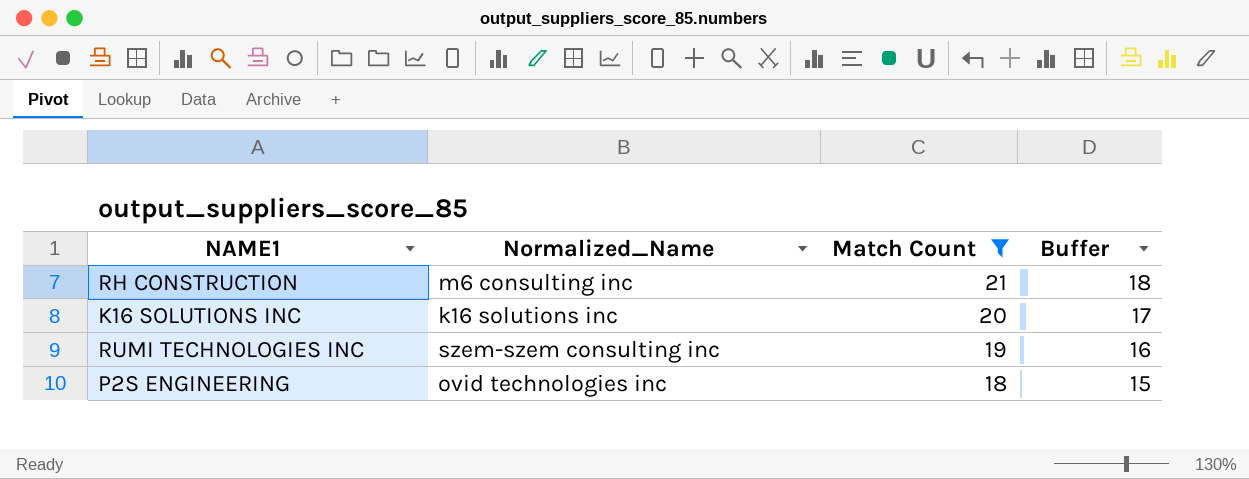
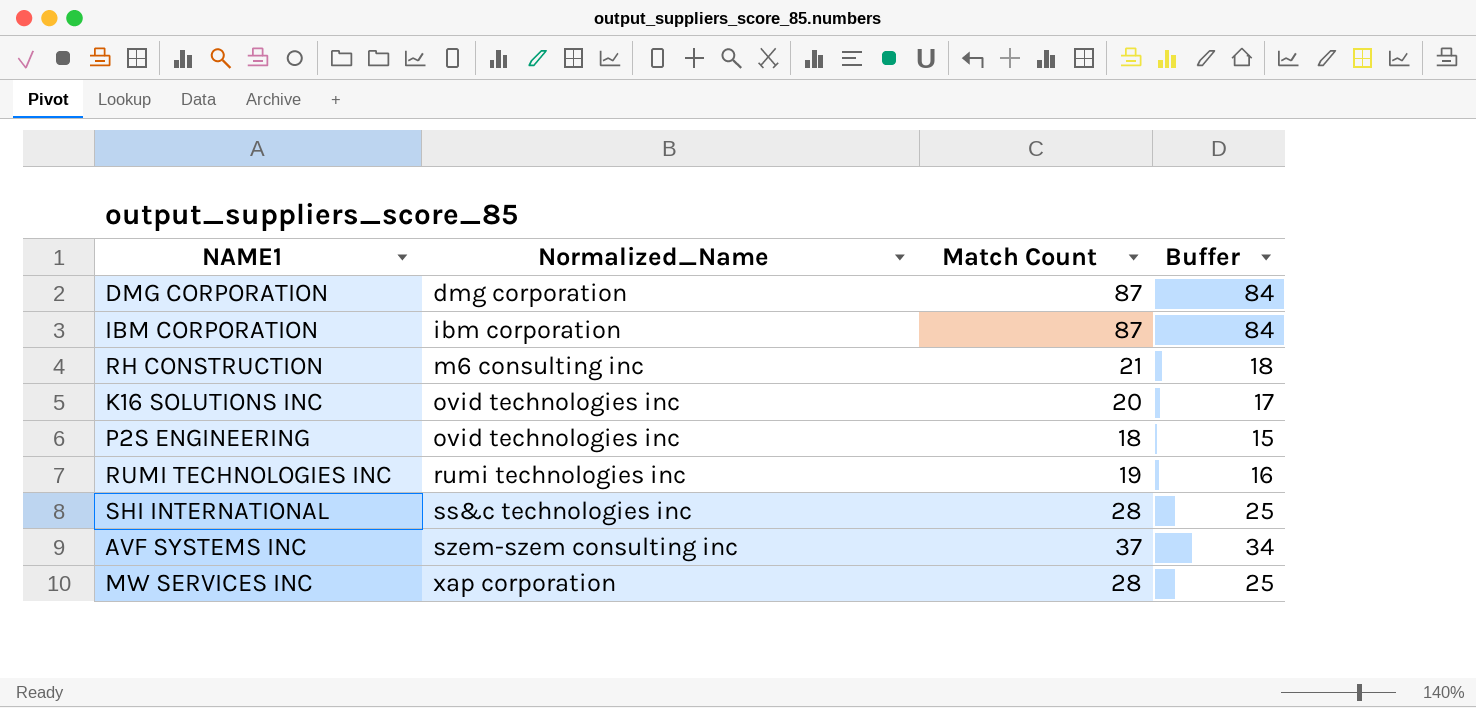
filter: Match Count <= 21 -> none
row order: Match Count descending -> Normalized_Name ascending
K16 SOLUTIONS INC | Normalized_Name: k16 solutions inc -> ovid technologies inc
RUMI TECHNOLOGIES INC | Normalized_Name: szem-szem consulting inc -> rumi technologies inc

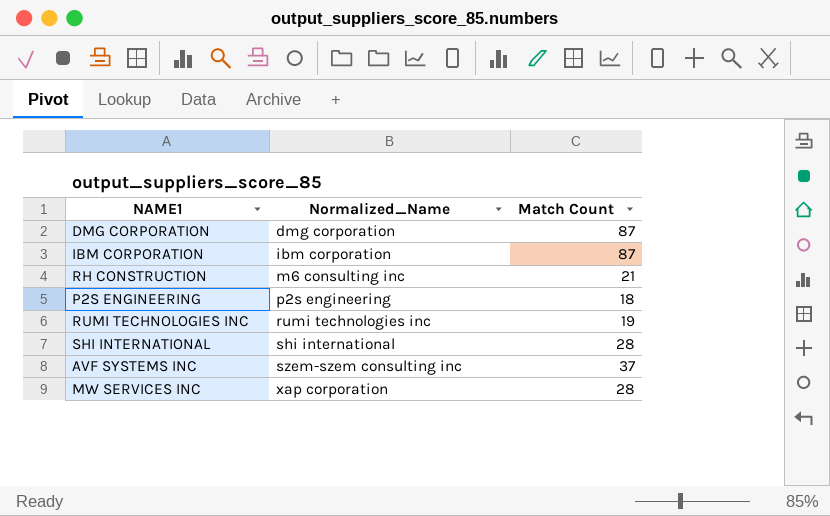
column Buffer | formula: [Match Count] - 3 -> none
row K16 SOLUTIONS INC: ovid technologies inc | 20 | 17 -> none
P2S ENGINEERING | Normalized_Name: ovid technologies inc -> p2s engineering
SHI INTERNATIONAL | Normalized_Name: ss&c technologies inc -> shi international

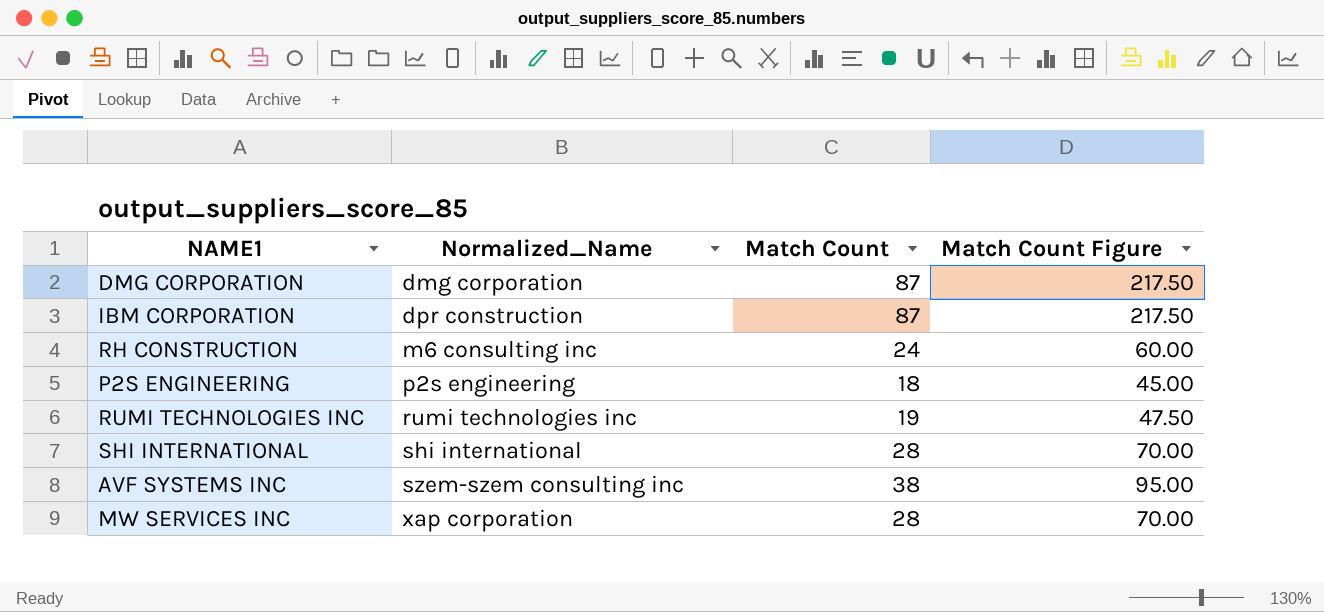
column Match Count Figure | formula: none -> [Match Count] * 2.5
IBM CORPORATION | Normalized_Name: ibm corporation -> dpr construction
RH CONSTRUCTION | Match Count: 21 -> 24
AVF SYSTEMS INC | Match Count: 37 -> 38

